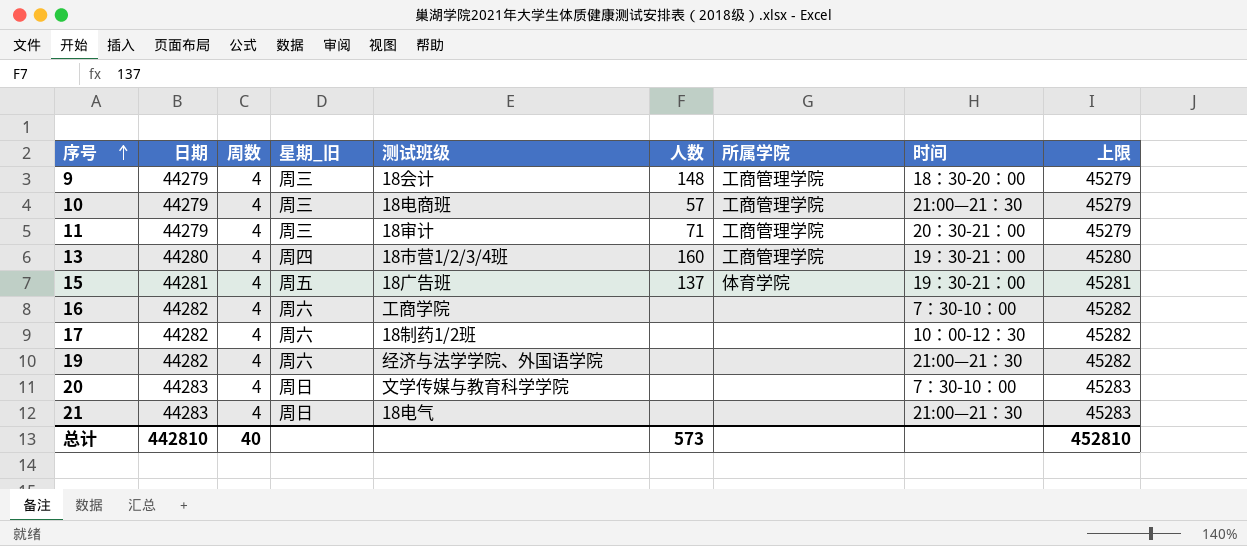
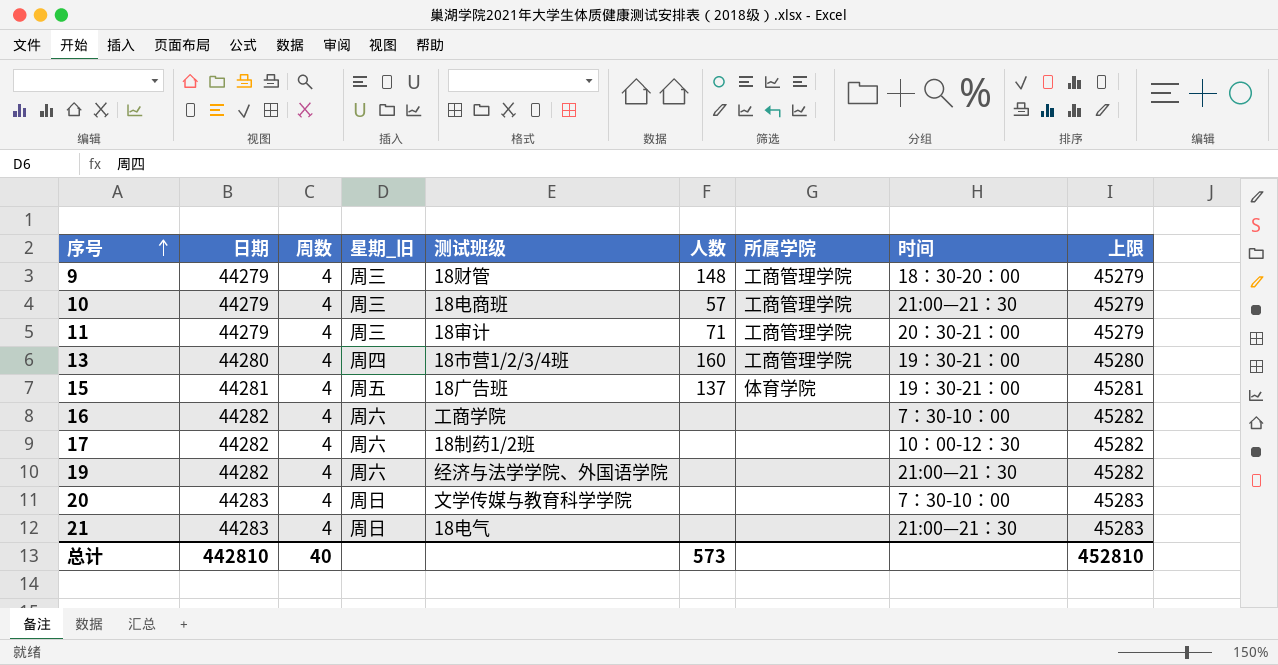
9 | 测试班级: 18会计 -> 18财管

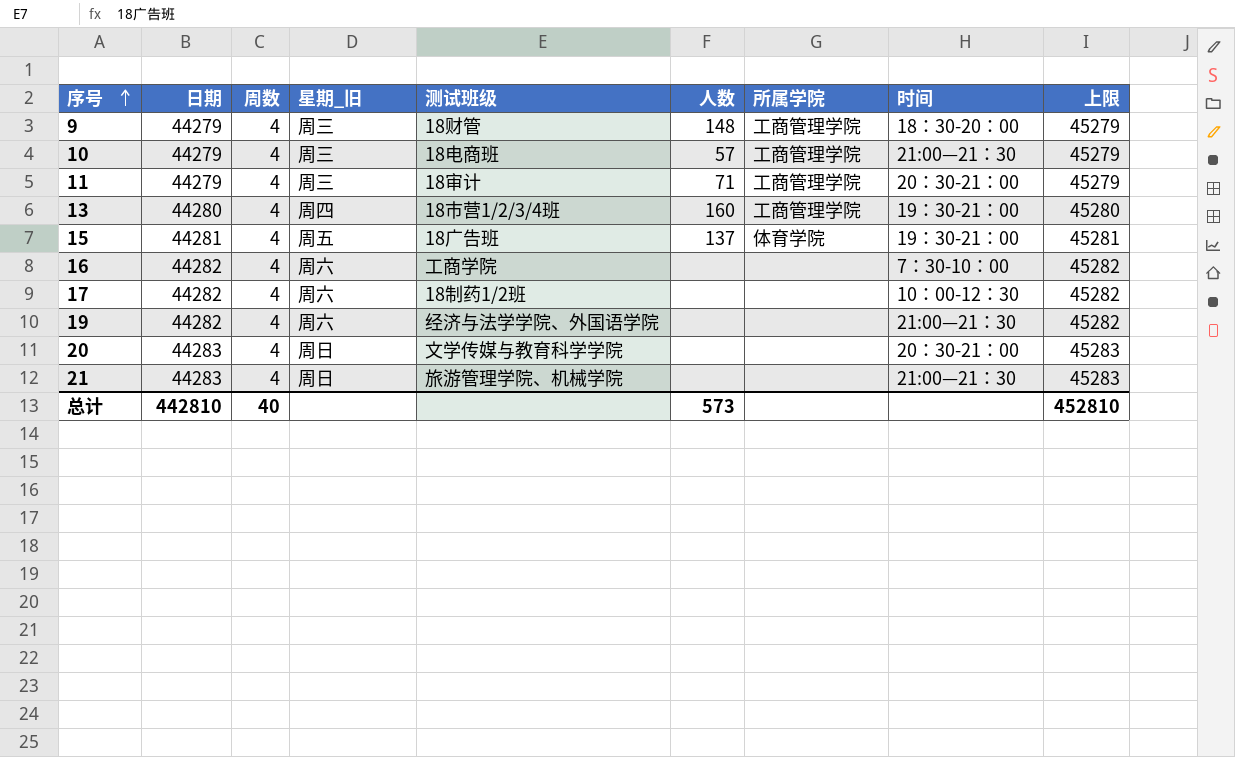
20 | 时间: 7：30-10：00 -> 20：30-21：00
21 | 测试班级: 18电气 -> 旅游管理学院、机械学院

